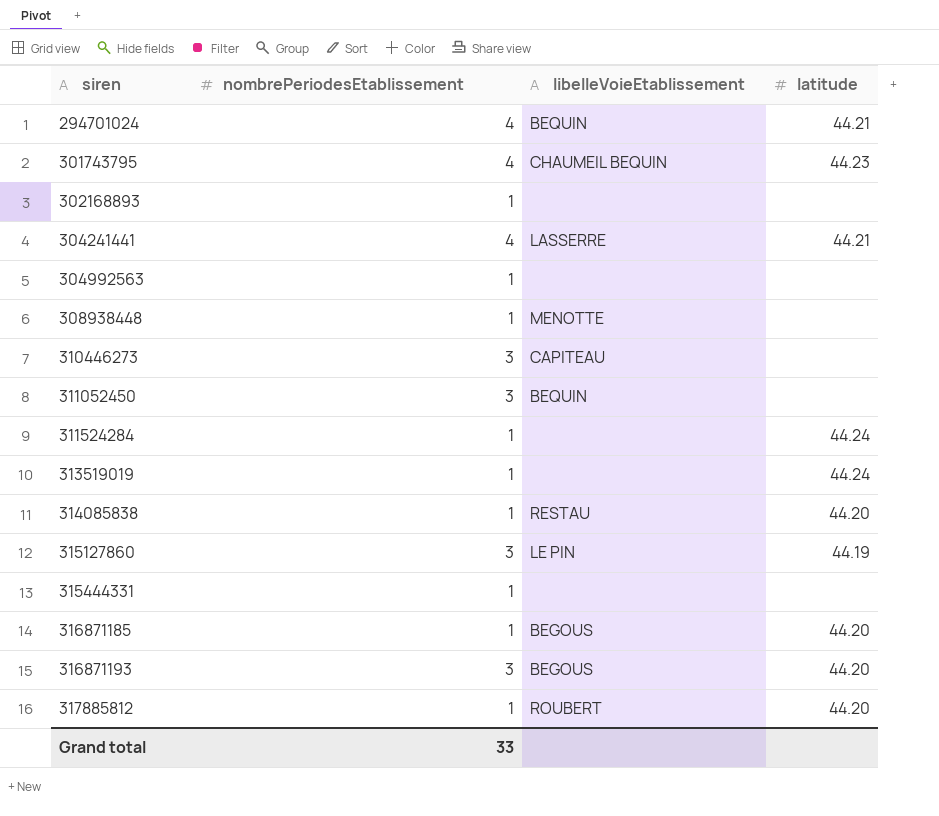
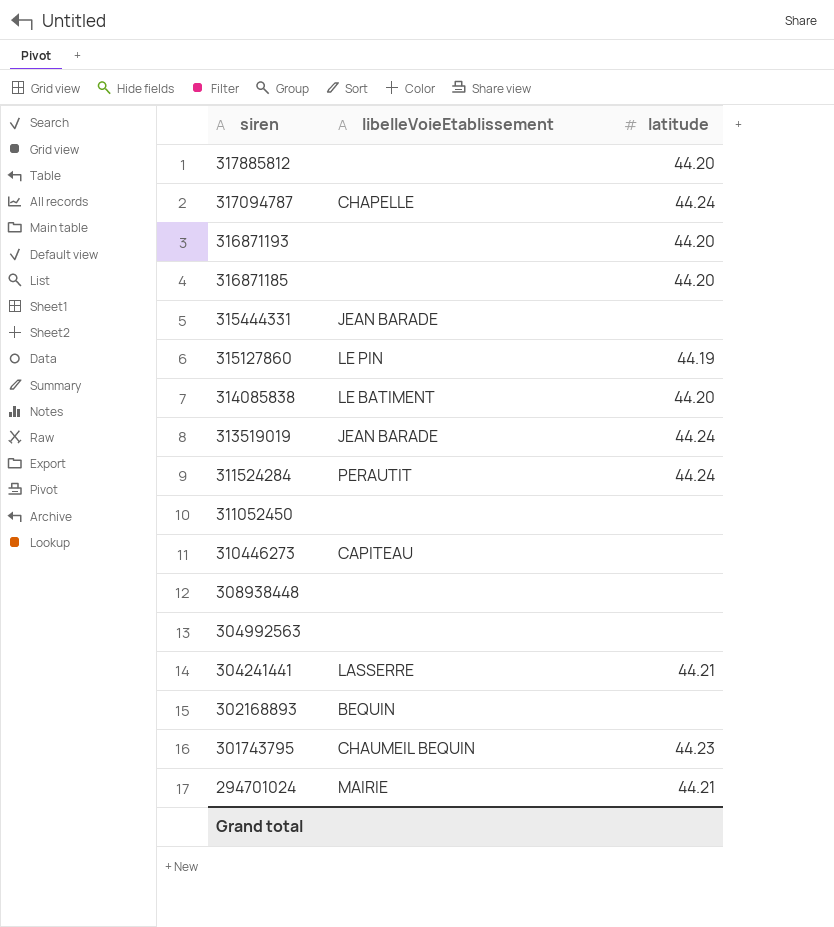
row order: siren ascending -> siren descending
column nombrePeriodesEtablissement | position: 2 -> none
317885812 | libelleVoieEtablissement: ROUBERT -> none
row 317094787: none -> CHAPELLE | 44.24
316871193 | libelleVoieEtablissement: BEGOUS -> none
316871185 | libelleVoieEtablissement: BEGOUS -> none
315444331 | libelleVoieEtablissement: none -> JEAN BARADE
314085838 | libelleVoieEtablissement: RESTAU -> LE BATIMENT
313519019 | libelleVoieEtablissement: none -> JEAN BARADE
311524284 | libelleVoieEtablissement: none -> PERAUTIT
311052450 | libelleVoieEtablissement: BEQUIN -> none
308938448 | libelleVoieEtablissement: MENOTTE -> none
302168893 | libelleVoieEtablissement: none -> BEQUIN
294701024 | libelleVoieEtablissement: BEQUIN -> MAIRIE

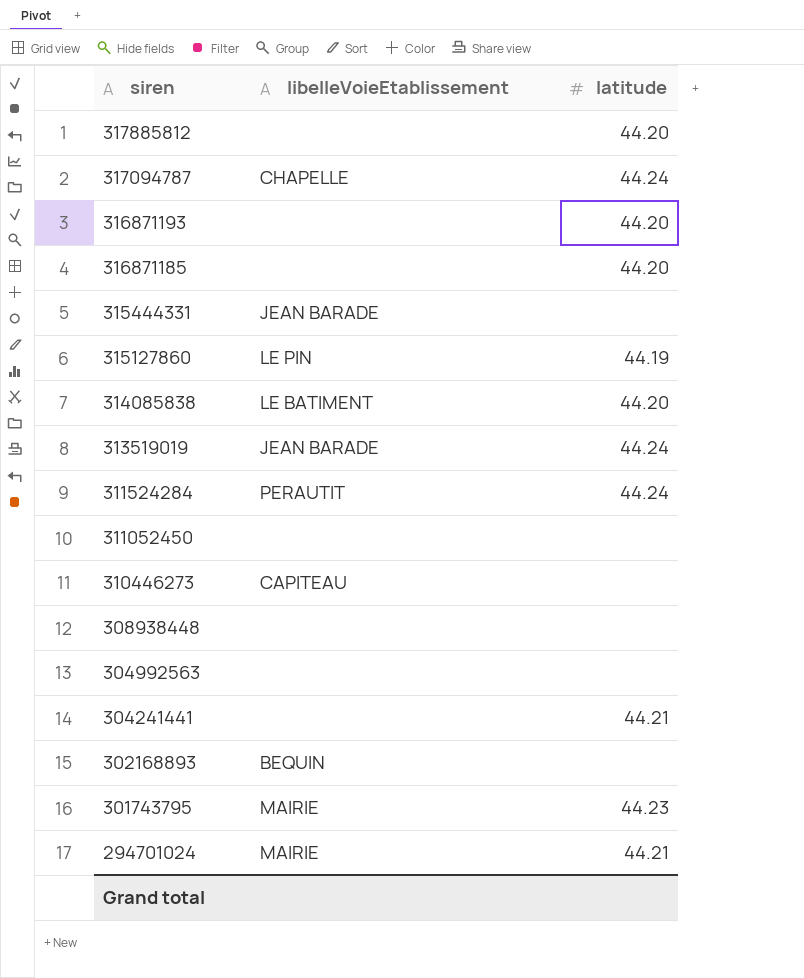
304241441 | libelleVoieEtablissement: LASSERRE -> none
301743795 | libelleVoieEtablissement: CHAUMEIL BEQUIN -> MAIRIE

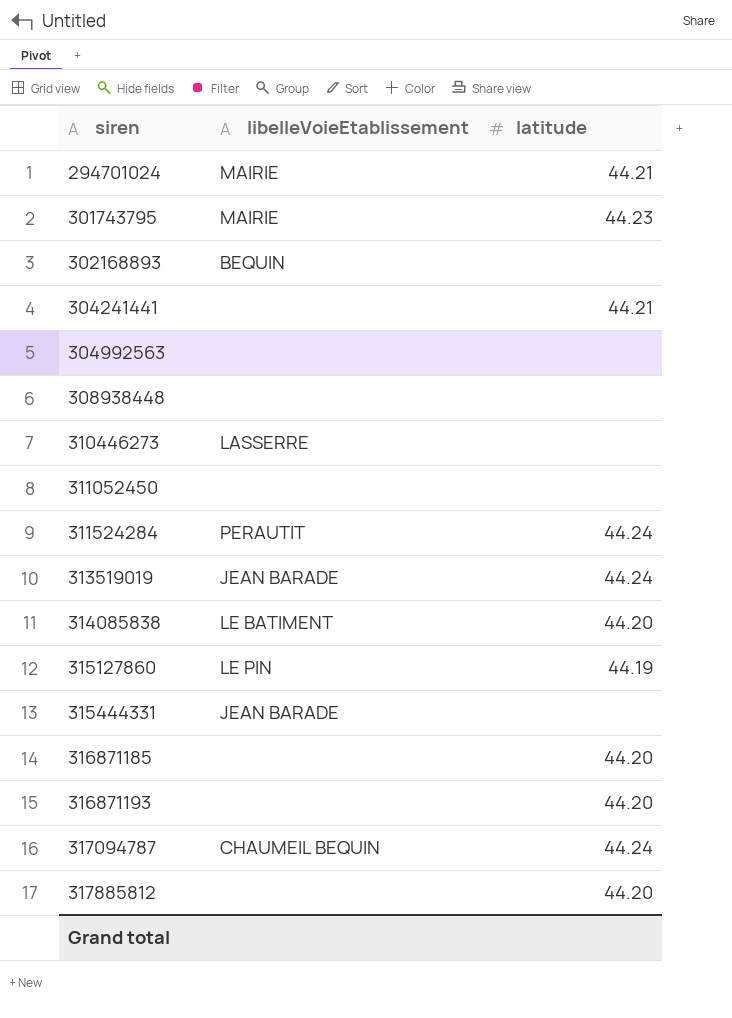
row order: siren descending -> siren ascending
310446273 | libelleVoieEtablissement: CAPITEAU -> LASSERRE
317094787 | libelleVoieEtablissement: CHAPELLE -> CHAUMEIL BEQUIN

